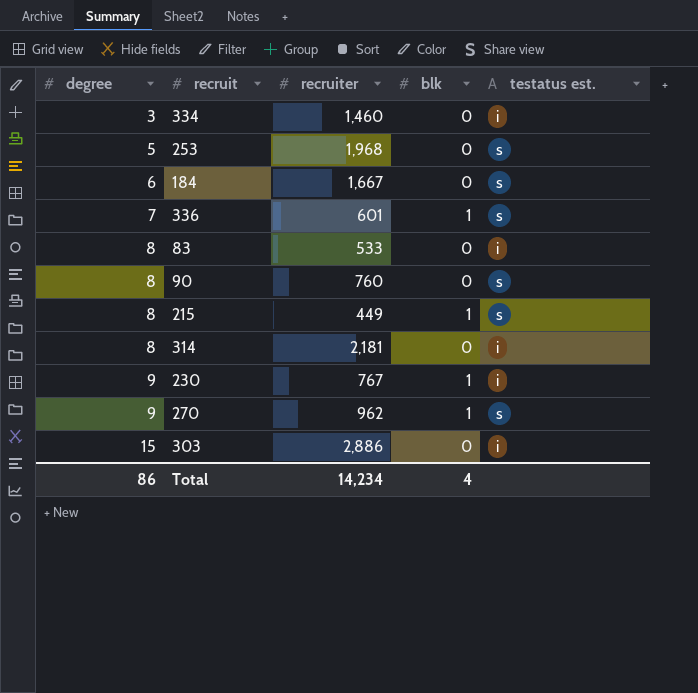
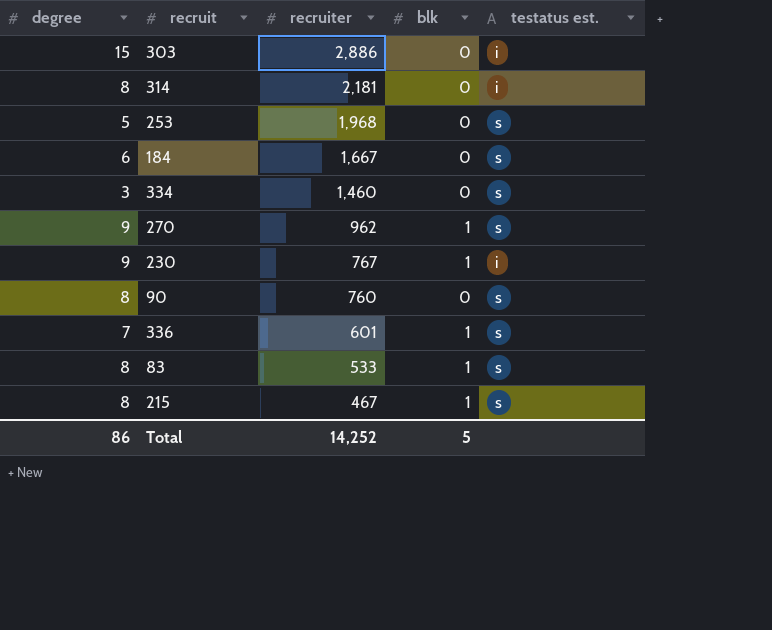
row order: degree ascending -> recruiter descending
334 | testatus est.: i -> s
83 | blk: 0 -> 1
83 | testatus est.: i -> s
215 | recruiter: 449 -> 467
Total | recruiter: 14,234 -> 14,252
Total | blk: 4 -> 5

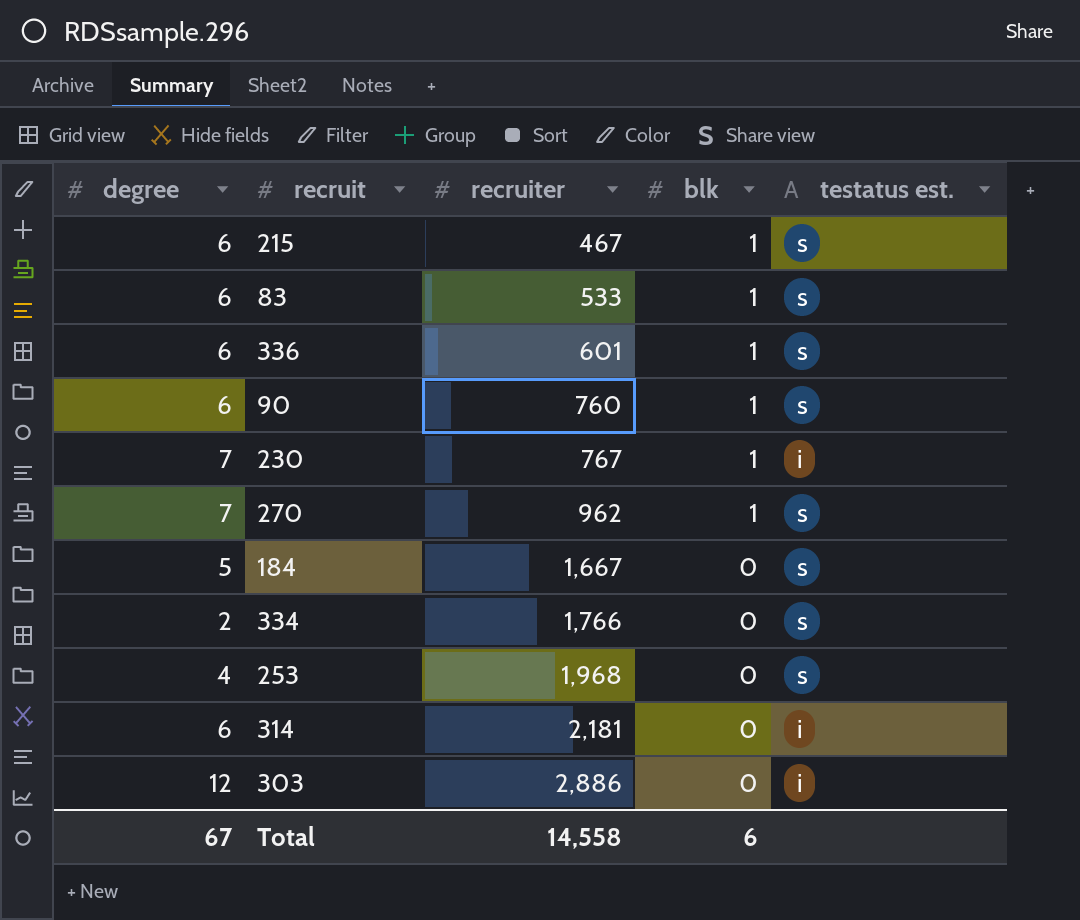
row order: recruiter descending -> recruiter ascending
215 | degree: 8 -> 6
83 | degree: 8 -> 6
336 | degree: 7 -> 6
90 | degree: 8 -> 6
90 | blk: 0 -> 1
230 | degree: 9 -> 7
270 | degree: 9 -> 7
184 | degree: 6 -> 5
334 | degree: 3 -> 2
334 | recruiter: 1,460 -> 1,766
253 | degree: 5 -> 4
314 | degree: 8 -> 6
303 | degree: 15 -> 12
Total | degree: 86 -> 67
Total | recruiter: 14,252 -> 14,558
Total | blk: 5 -> 6

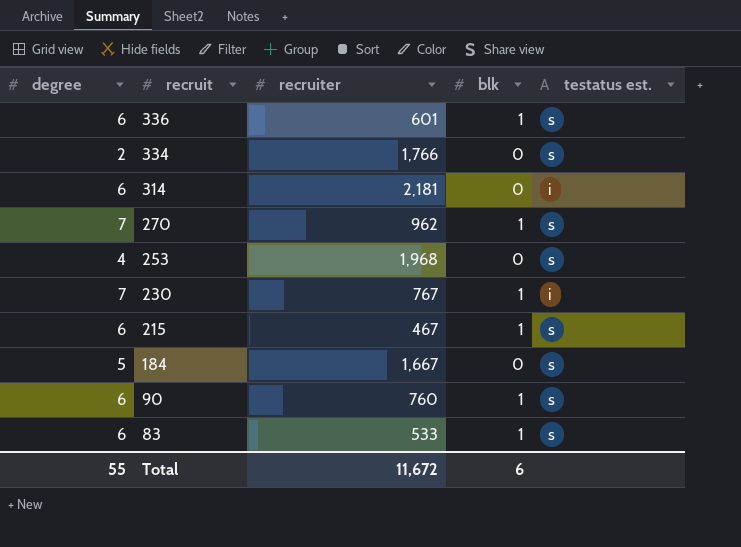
row order: recruiter ascending -> recruit descending
row 303: 12 | 2,886 | 0 | i -> none
Total | degree: 67 -> 55
Total | recruiter: 14,558 -> 11,672

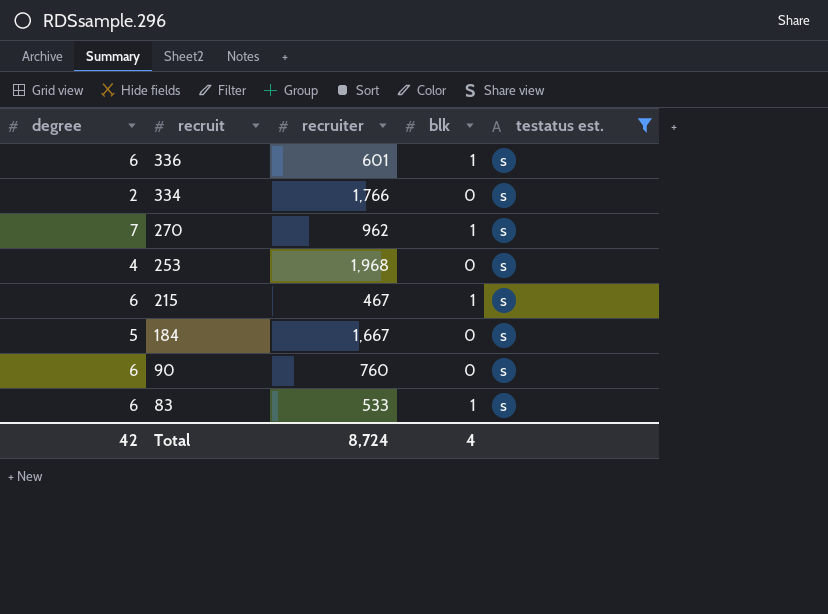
filter: none -> testatus est. = s
90 | blk: 1 -> 0
Total | degree: 55 -> 42
Total | recruiter: 11,672 -> 8,724
Total | blk: 6 -> 4

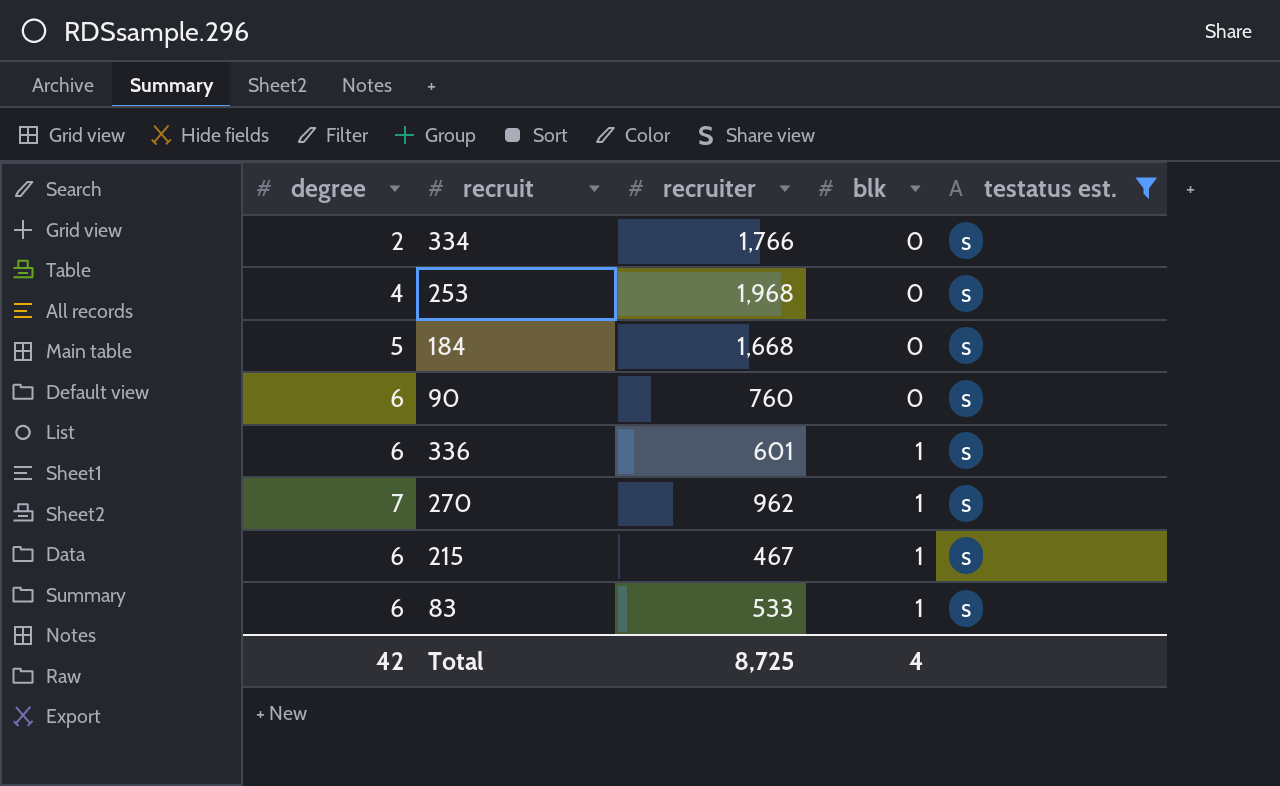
row order: recruit descending -> blk ascending
184 | recruiter: 1,667 -> 1,668
Total | recruiter: 8,724 -> 8,725

